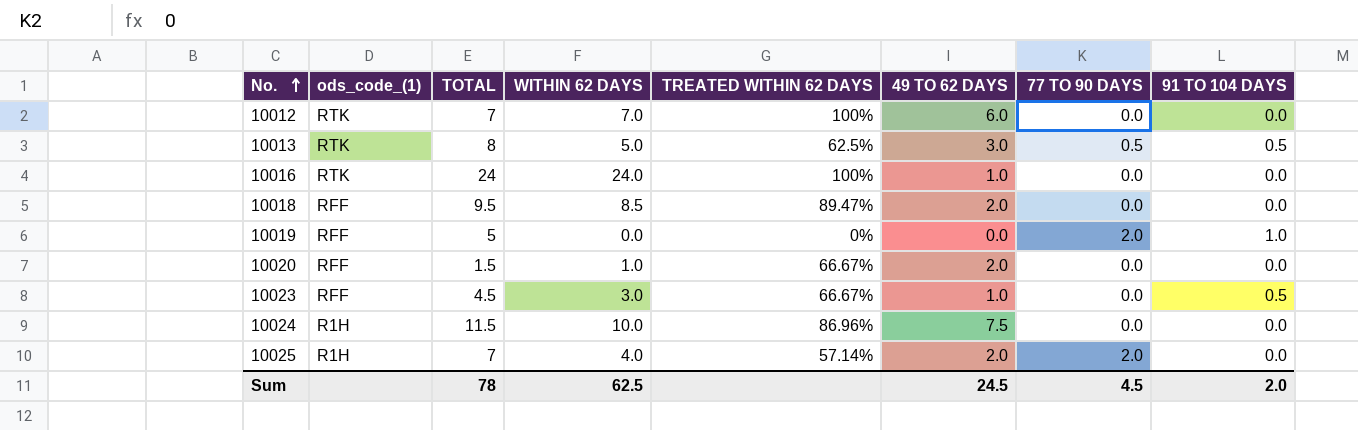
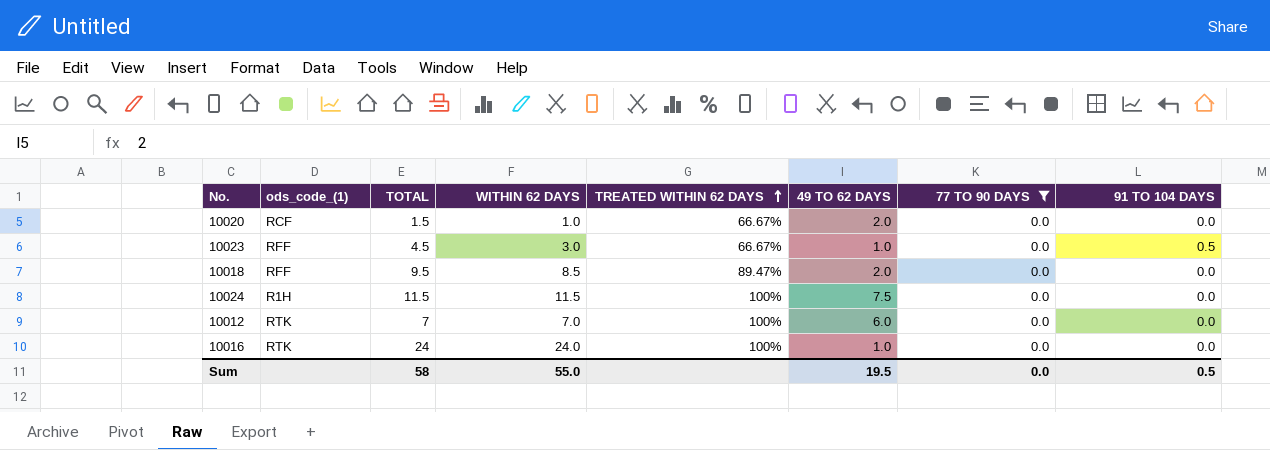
filter: none -> 77 TO 90 DAYS = 0.0
row order: No. ascending -> TREATED WITHIN 62 DAYS ascending
10020 | ods_code_(1): RFF -> RCF
10024 | WITHIN 62 DAYS: 10.0 -> 11.5
10024 | TREATED WITHIN 62 DAYS: 86.96% -> 100%
Sum | TOTAL: 78 -> 58
Sum | WITHIN 62 DAYS: 62.5 -> 55.0
Sum | 49 TO 62 DAYS: 24.5 -> 19.5
Sum | 77 TO 90 DAYS: 4.5 -> 0.0
Sum | 91 TO 104 DAYS: 2.0 -> 0.5

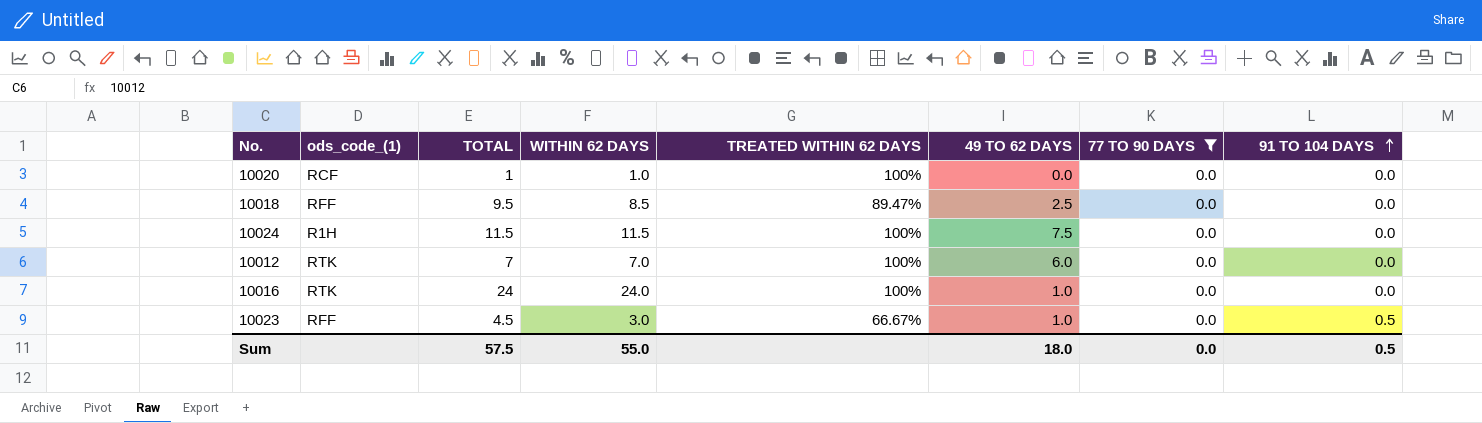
row order: TREATED WITHIN 62 DAYS ascending -> 91 TO 104 DAYS ascending
10020 | TOTAL: 1.5 -> 1
10020 | TREATED WITHIN 62 DAYS: 66.67% -> 100%
10020 | 49 TO 62 DAYS: 2.0 -> 0.0
10018 | 49 TO 62 DAYS: 2.0 -> 2.5
Sum | TOTAL: 58 -> 57.5
Sum | 49 TO 62 DAYS: 19.5 -> 18.0

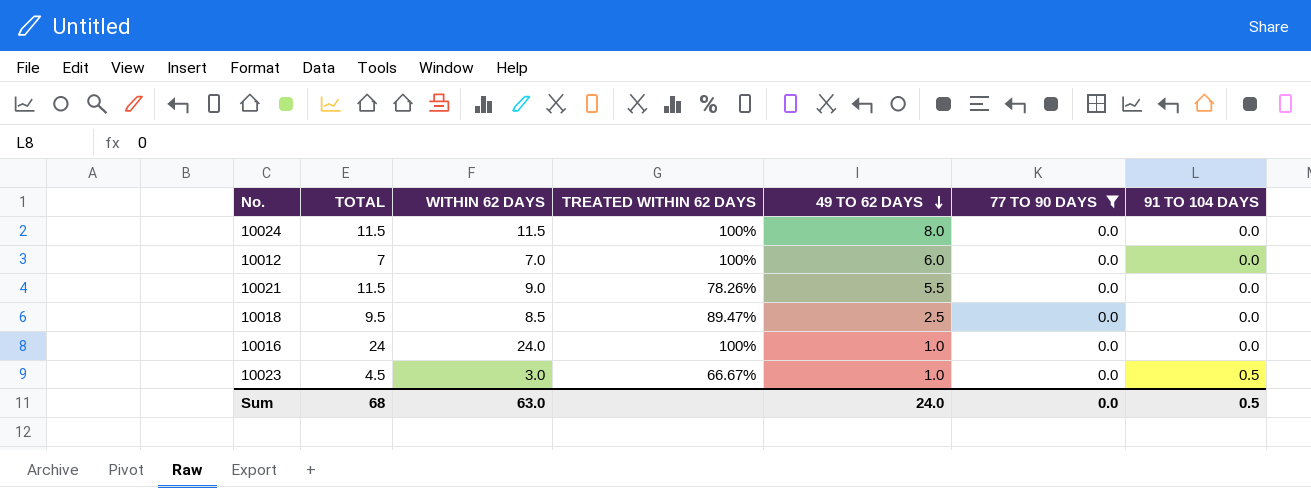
row order: 91 TO 104 DAYS ascending -> 49 TO 62 DAYS descending
column ods_code_(1) | position: 2 -> none
row 10020: RCF | 1 | 1.0 | 100% | 0.0 | 0.0 | 0.0 -> none
10024 | 49 TO 62 DAYS: 7.5 -> 8.0
row 10021: none -> 11.5 | 9.0 | 78.26% | 5.5 | 0.0 | 0.0
Sum | TOTAL: 57.5 -> 68
Sum | WITHIN 62 DAYS: 55.0 -> 63.0
Sum | 49 TO 62 DAYS: 18.0 -> 24.0

